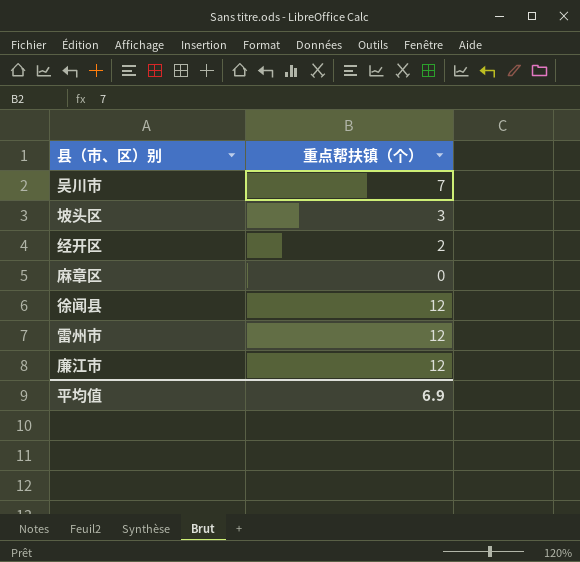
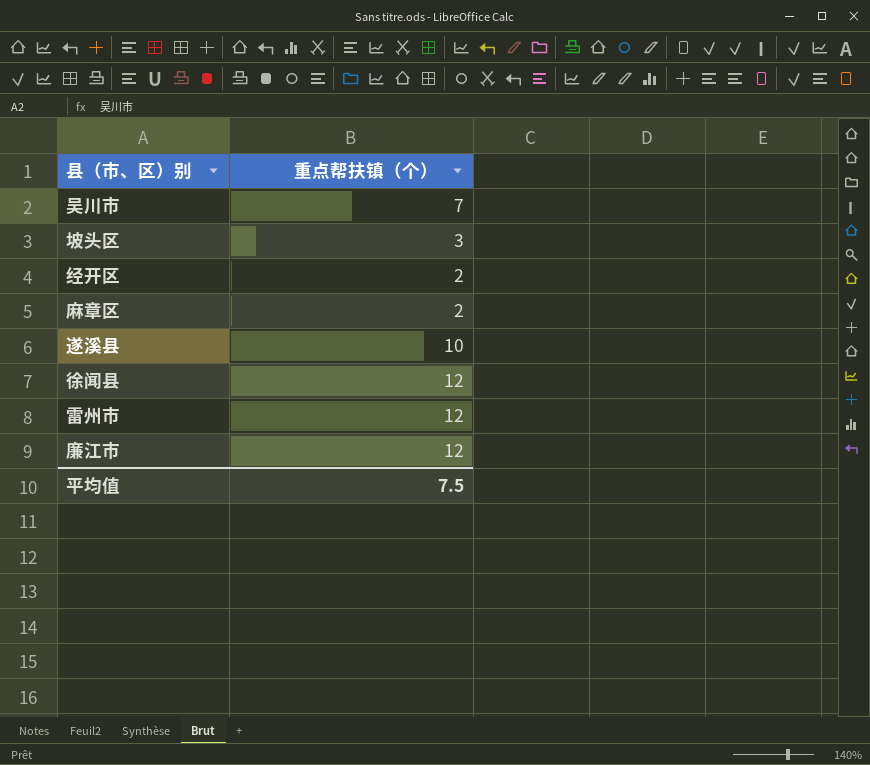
麻章区 | 重点帮扶镇（个）: 0 -> 2
row 遂溪县: none -> 10
平均值 | 重点帮扶镇（个）: 6.9 -> 7.5

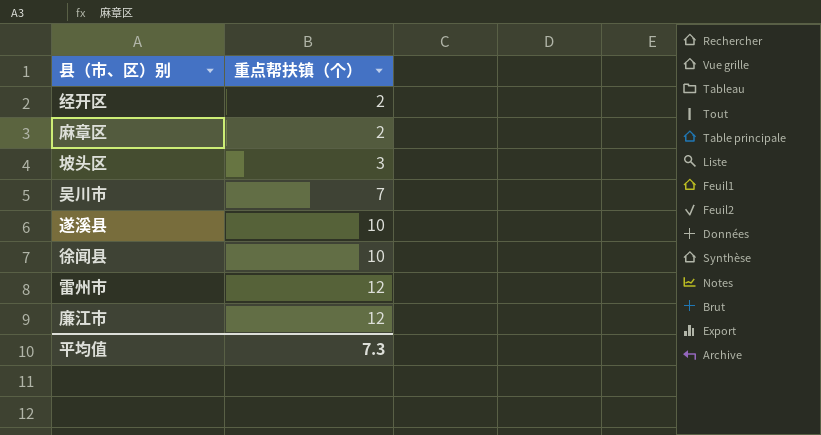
row order: none -> 重点帮扶镇（个） ascending
徐闻县 | 重点帮扶镇（个）: 12 -> 10
平均值 | 重点帮扶镇（个）: 7.5 -> 7.3

